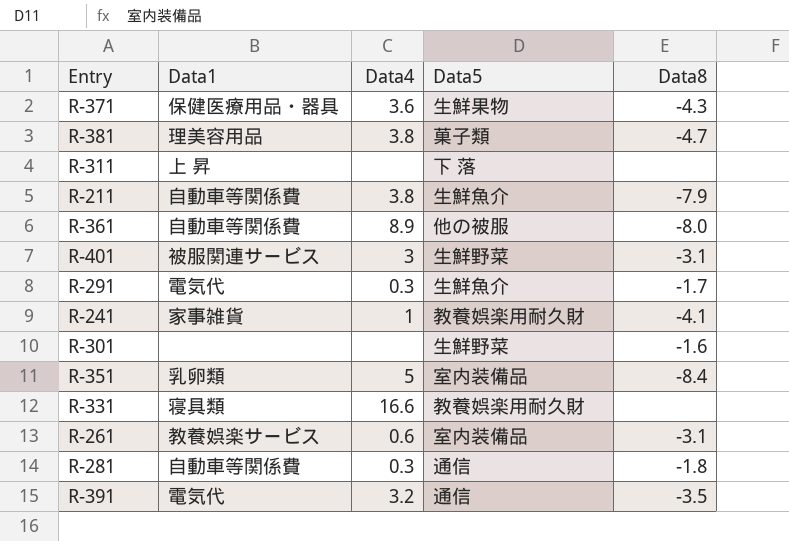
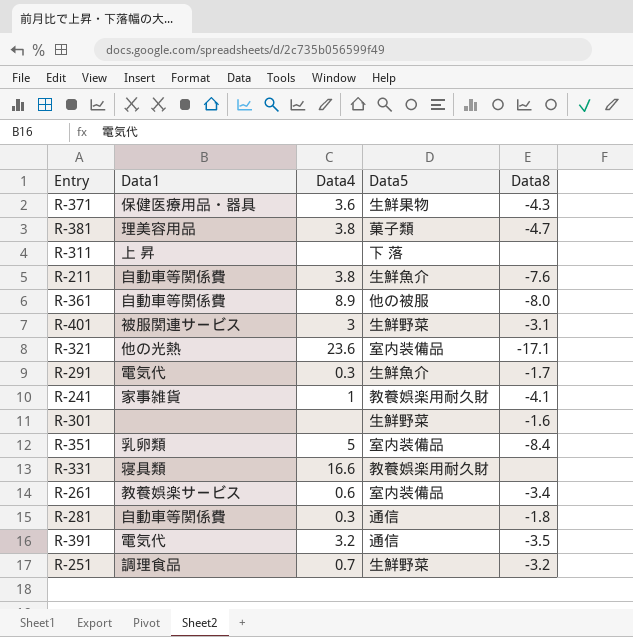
R-211 | Data8: -7.9 -> -7.6
row R-321: none -> 他の光熱 | 23.6 | 室内装備品 | -17.1
R-261 | Data8: -3.1 -> -3.4
row R-251: none -> 調理食品 | 0.7 | 生鮮野菜 | -3.2

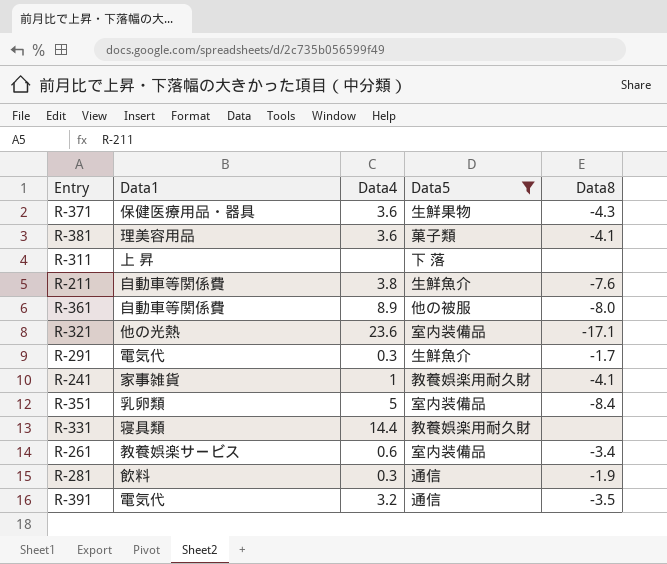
filter: none -> Data5 != 生鮮野菜
R-381 | Data4: 3.8 -> 3.6
R-381 | Data8: -4.7 -> -4.1
R-331 | Data4: 16.6 -> 14.4
R-281 | Data1: 自動車等関係費 -> 飲料
R-281 | Data8: -1.8 -> -1.9

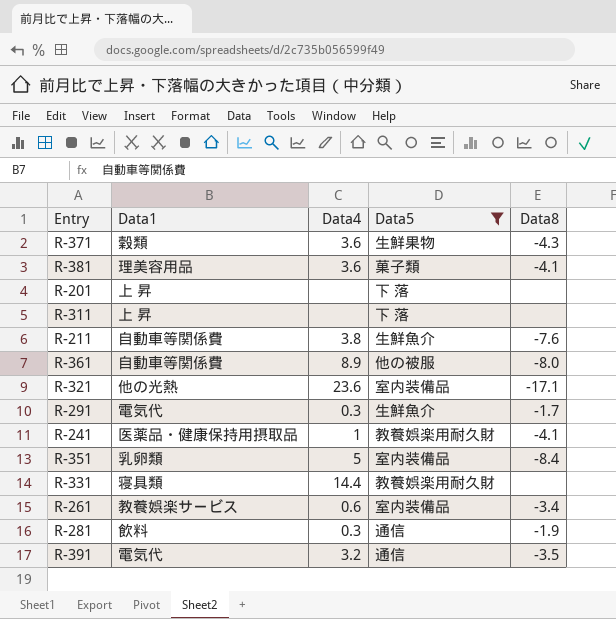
R-371 | Data1: 保健医療用品・器具 -> 穀類
row R-201: none -> 上 昇 | none | 下 落 | none
R-241 | Data1: 家事雑貨 -> 医薬品・健康保持用摂取品

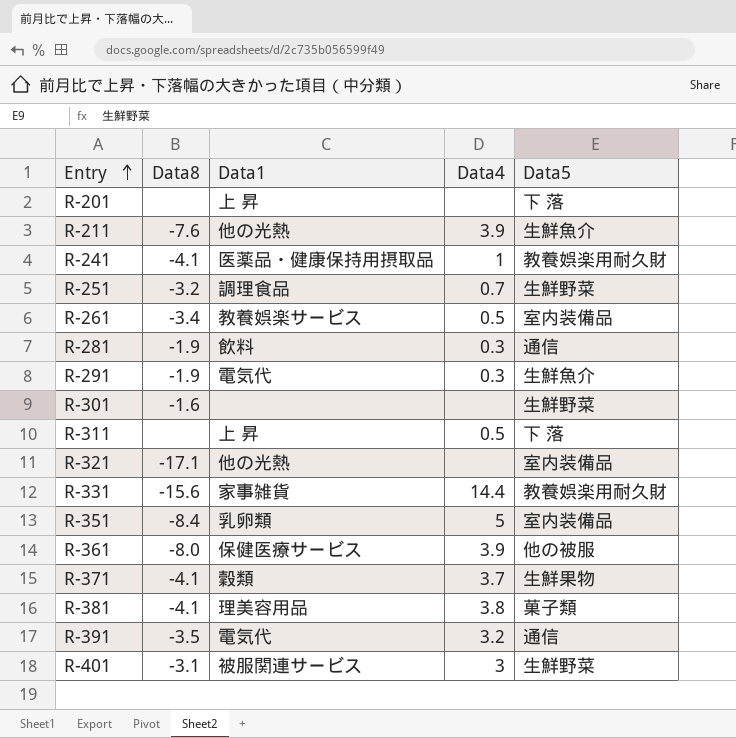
filter: Data5 != 生鮮野菜 -> none
row order: none -> Entry ascending
column Data8 | position: 5 -> 2
R-211 | Data1: 自動車等関係費 -> 他の光熱
R-211 | Data4: 3.8 -> 3.9
R-261 | Data4: 0.6 -> 0.5
R-291 | Data8: -1.7 -> -1.9
R-311 | Data4: none -> 0.5
R-321 | Data4: 23.6 -> none
R-331 | Data8: none -> -15.6
R-331 | Data1: 寝具類 -> 家事雑貨
R-361 | Data1: 自動車等関係費 -> 保健医療サービス
R-361 | Data4: 8.9 -> 3.9
R-371 | Data8: -4.3 -> -4.1
R-371 | Data4: 3.6 -> 3.7
R-381 | Data4: 3.6 -> 3.8

